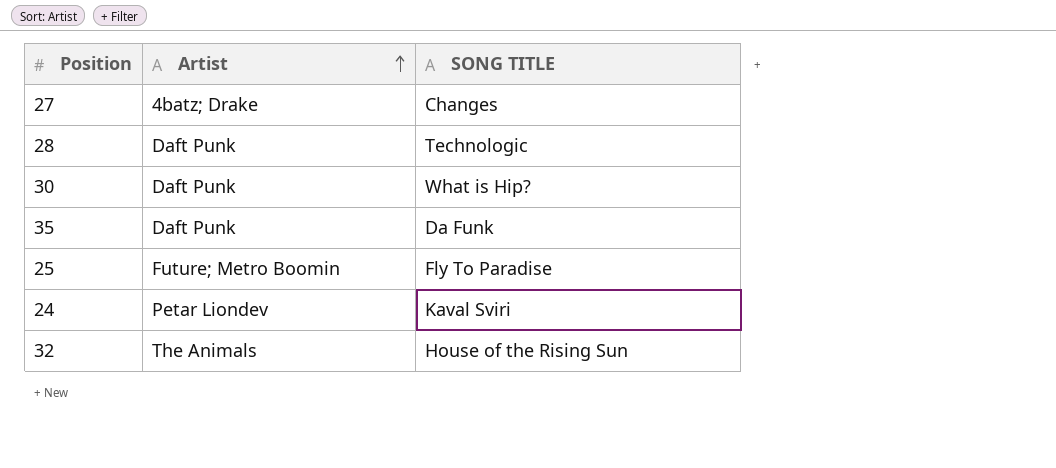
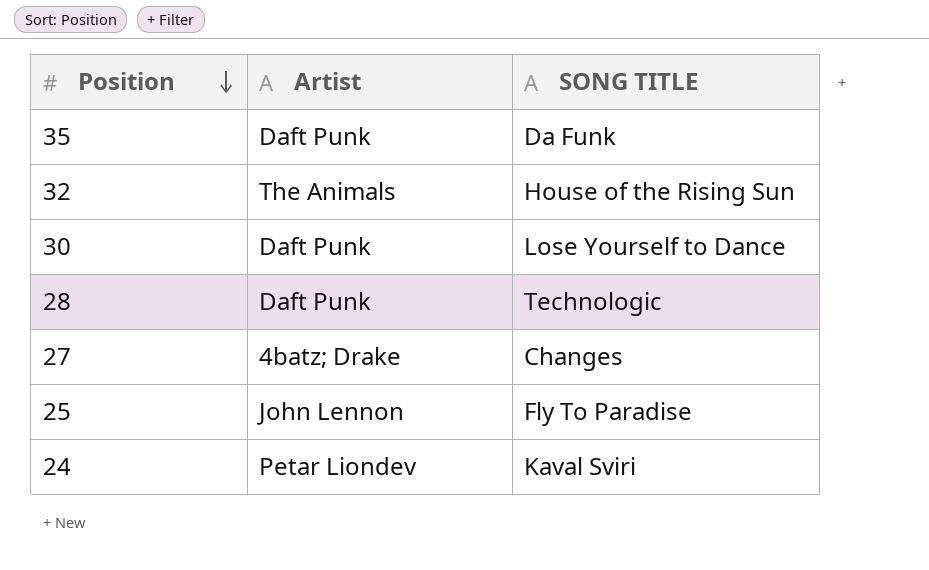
row order: Artist ascending -> Position descending
30 | SONG TITLE: What is Hip? -> Lose Yourself to Dance
25 | Artist: Future; Metro Boomin -> John Lennon

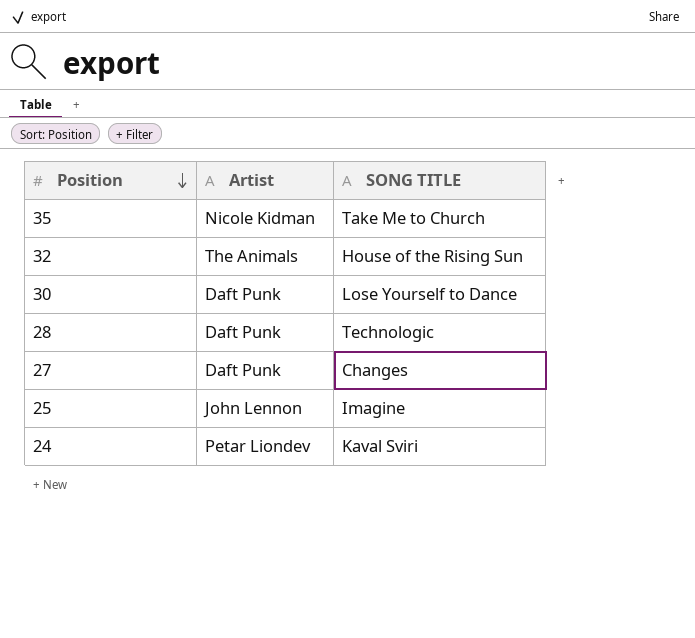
35 | Artist: Daft Punk -> Nicole Kidman
35 | SONG TITLE: Da Funk -> Take Me to Church
27 | Artist: 4batz; Drake -> Daft Punk
25 | SONG TITLE: Fly To Paradise -> Imagine

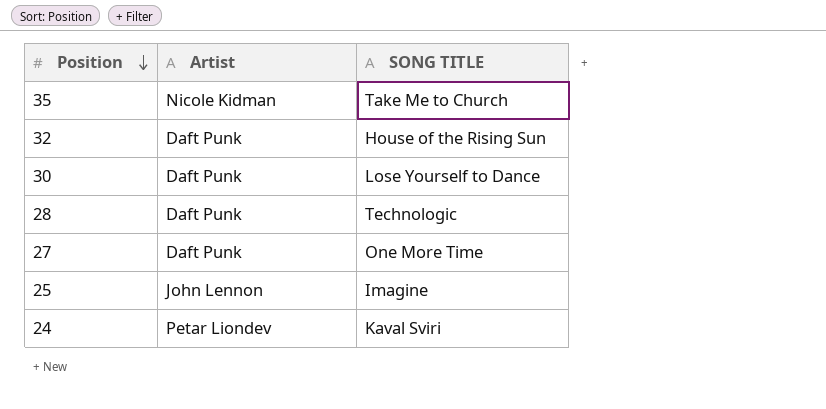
32 | Artist: The Animals -> Daft Punk
27 | SONG TITLE: Changes -> One More Time

